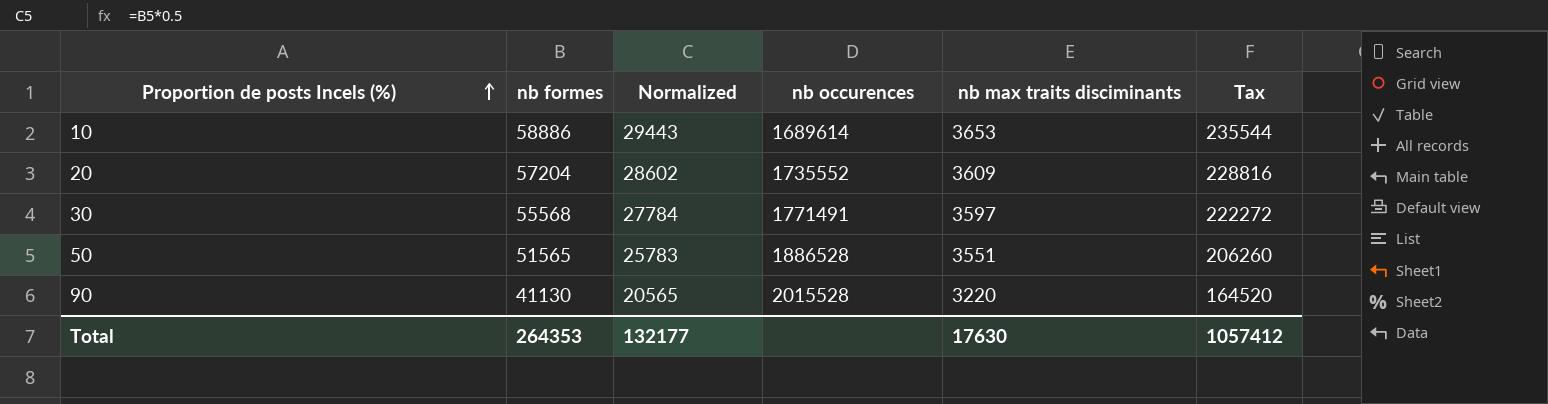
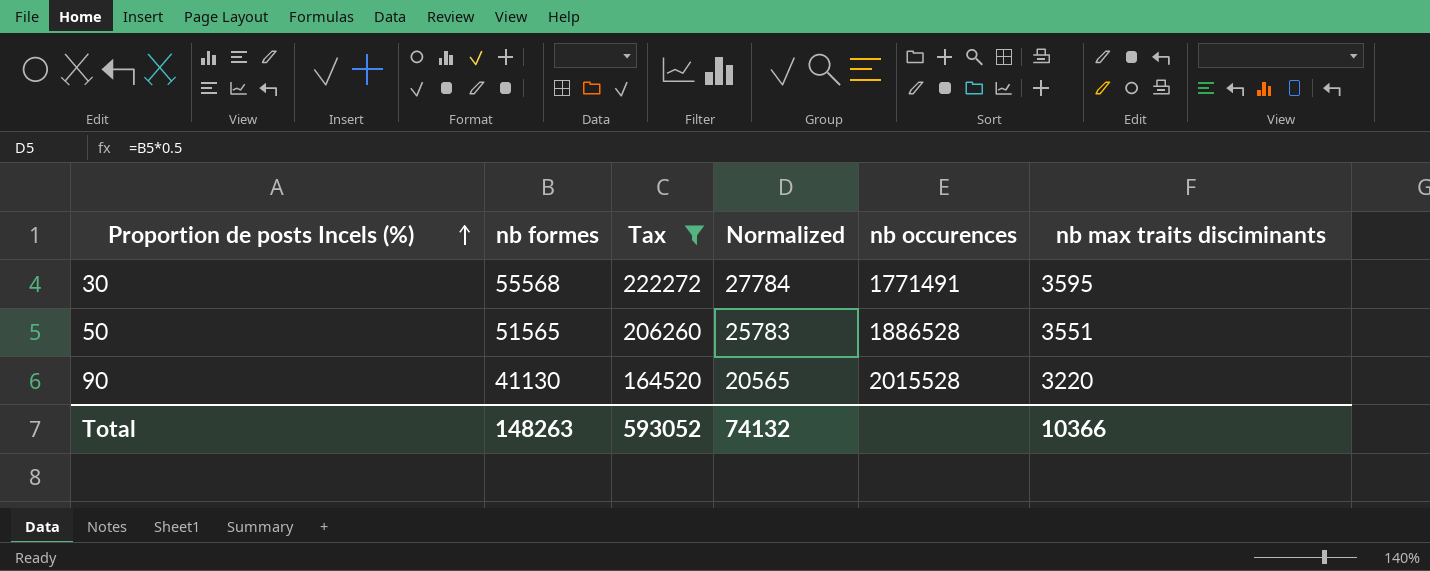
filter: none -> Tax <= 222272
column Tax | position: 6 -> 3
30 | nb max traits disciminants: 3597 -> 3595
Total | nb formes: 264353 -> 148263
Total | Tax: 1057412 -> 593052
Total | Normalized: 132177 -> 74132
Total | nb max traits disciminants: 17630 -> 10366

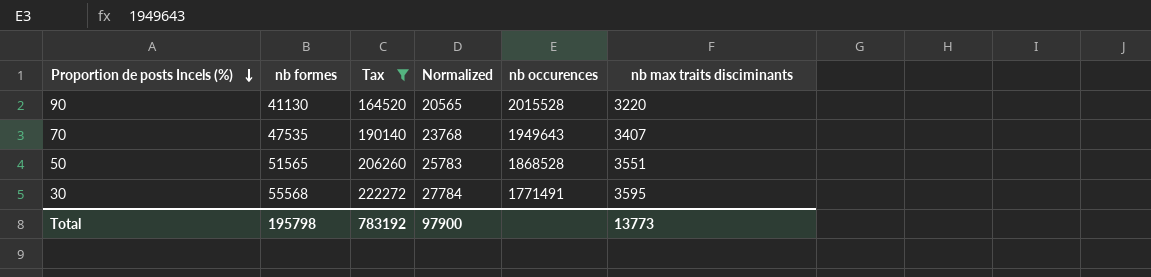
row order: Proportion de posts Incels (%) ascending -> Proportion de posts Incels (%) descending
row 70: none -> 47535 | 190140 | 23768 | 1949643 | 3407
50 | nb occurences: 1886528 -> 1868528
Total | nb formes: 148263 -> 195798
Total | Tax: 593052 -> 783192
Total | Normalized: 74132 -> 97900
Total | nb max traits disciminants: 10366 -> 13773

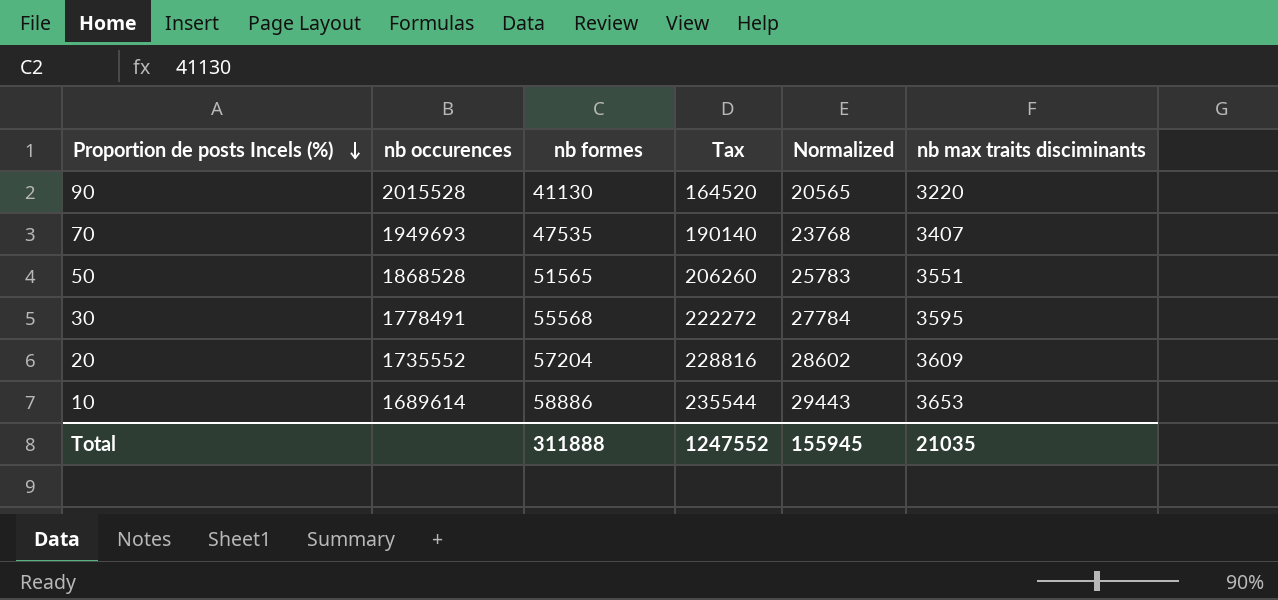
filter: Tax <= 222272 -> none
column nb occurences | position: 5 -> 2
70 | nb occurences: 1949643 -> 1949693
30 | nb occurences: 1771491 -> 1778491
Total | nb formes: 195798 -> 311888
Total | Tax: 783192 -> 1247552
Total | Normalized: 97900 -> 155945
Total | nb max traits disciminants: 13773 -> 21035

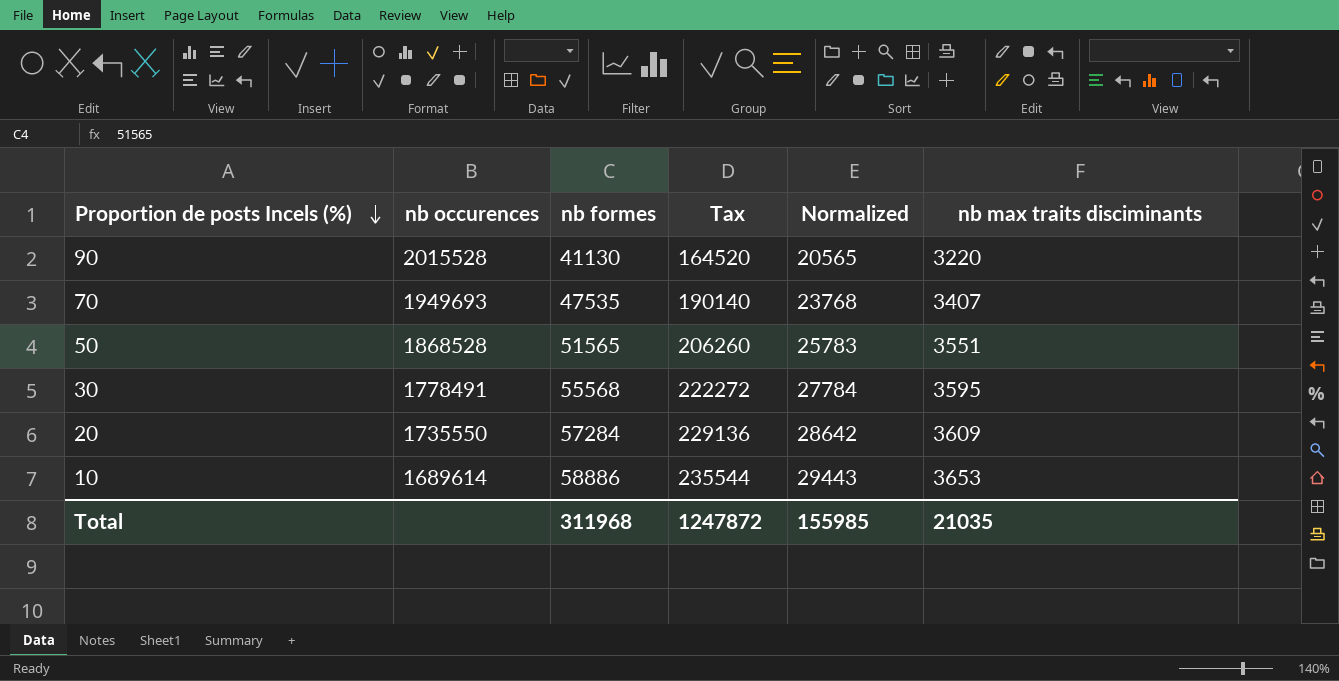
20 | nb occurences: 1735552 -> 1735550
20 | nb formes: 57204 -> 57284
20 | Tax: 228816 -> 229136
20 | Normalized: 28602 -> 28642
Total | nb formes: 311888 -> 311968
Total | Tax: 1247552 -> 1247872
Total | Normalized: 155945 -> 155985

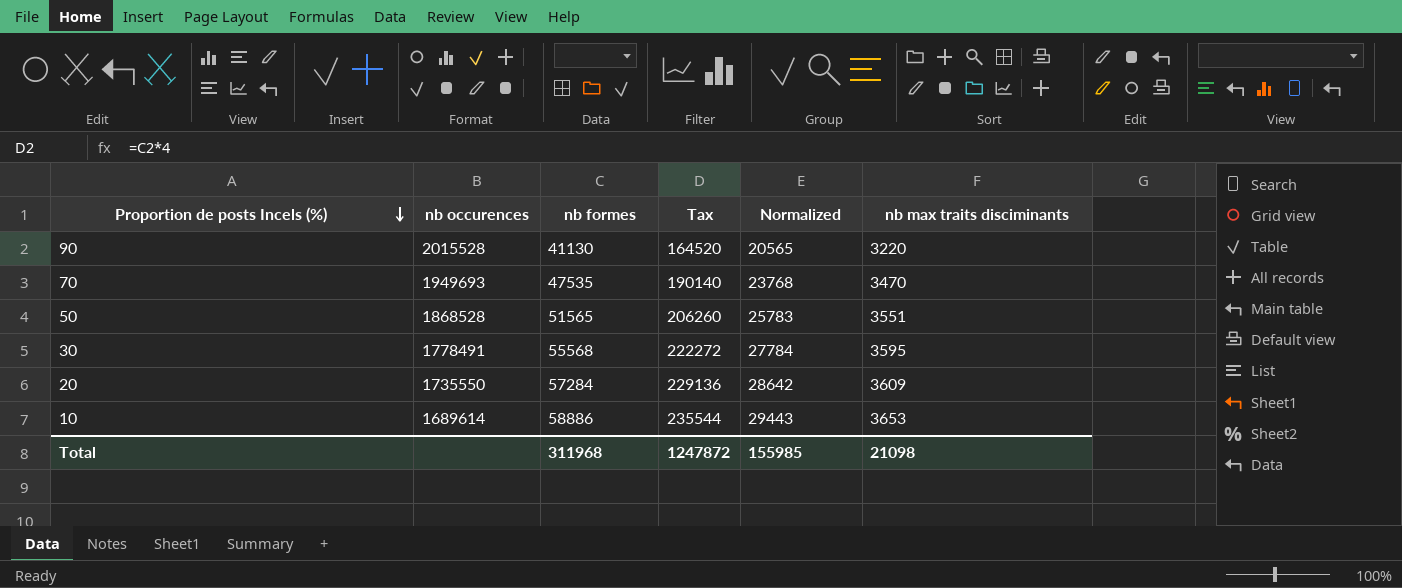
70 | nb max traits disciminants: 3407 -> 3470
Total | nb max traits disciminants: 21035 -> 21098

